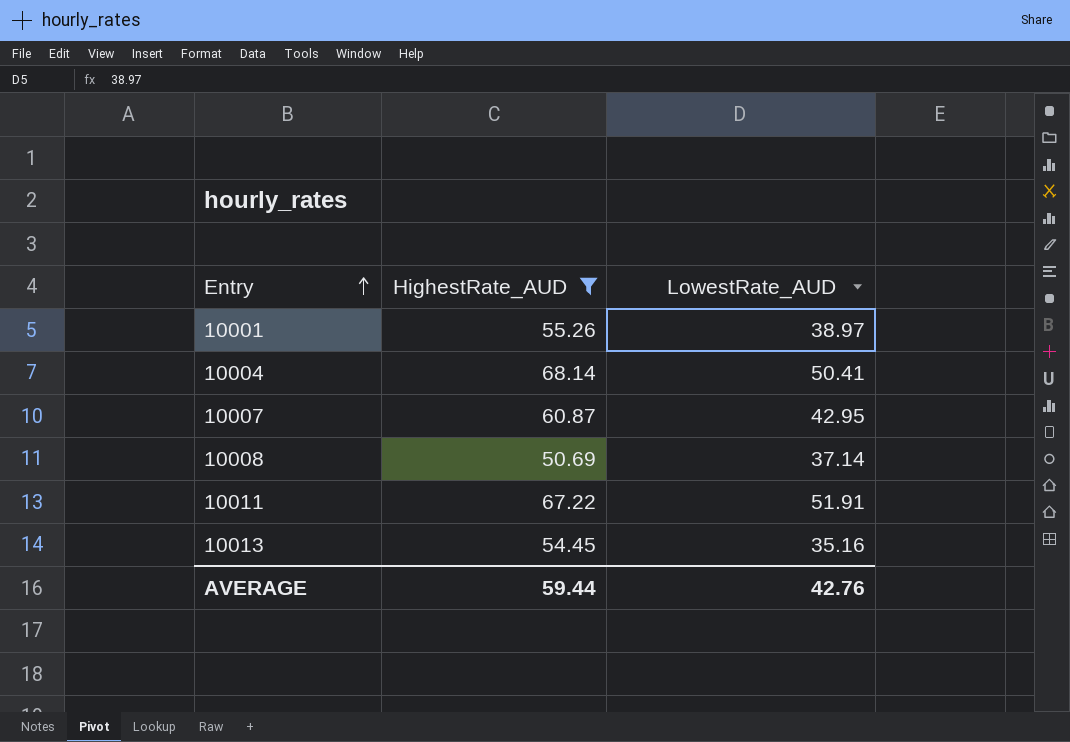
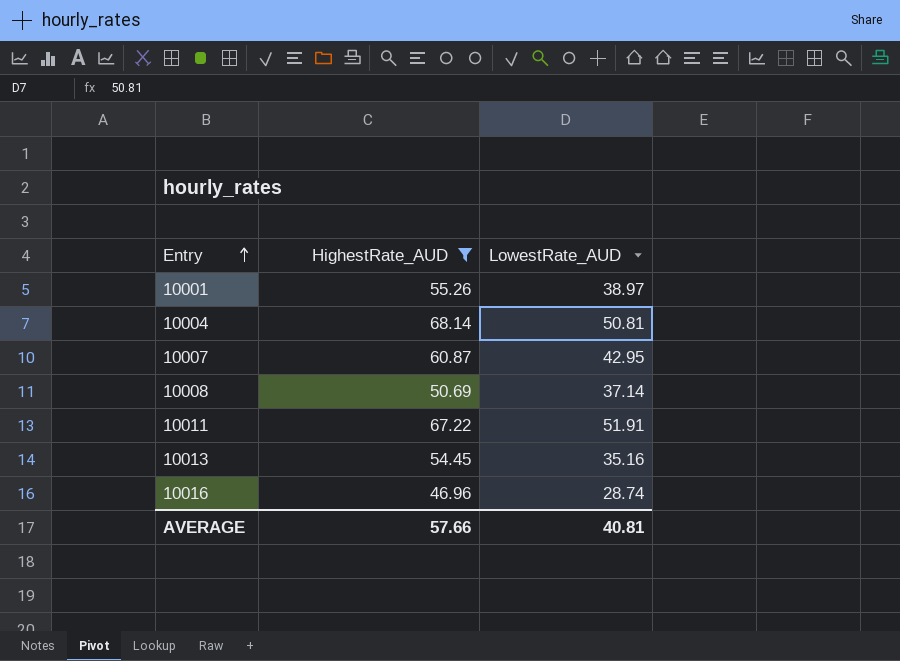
10004 | LowestRate_AUD: 50.41 -> 50.81
row 10016: none -> 46.96 | 28.74
AVERAGE | HighestRate_AUD: 59.44 -> 57.66
AVERAGE | LowestRate_AUD: 42.76 -> 40.81

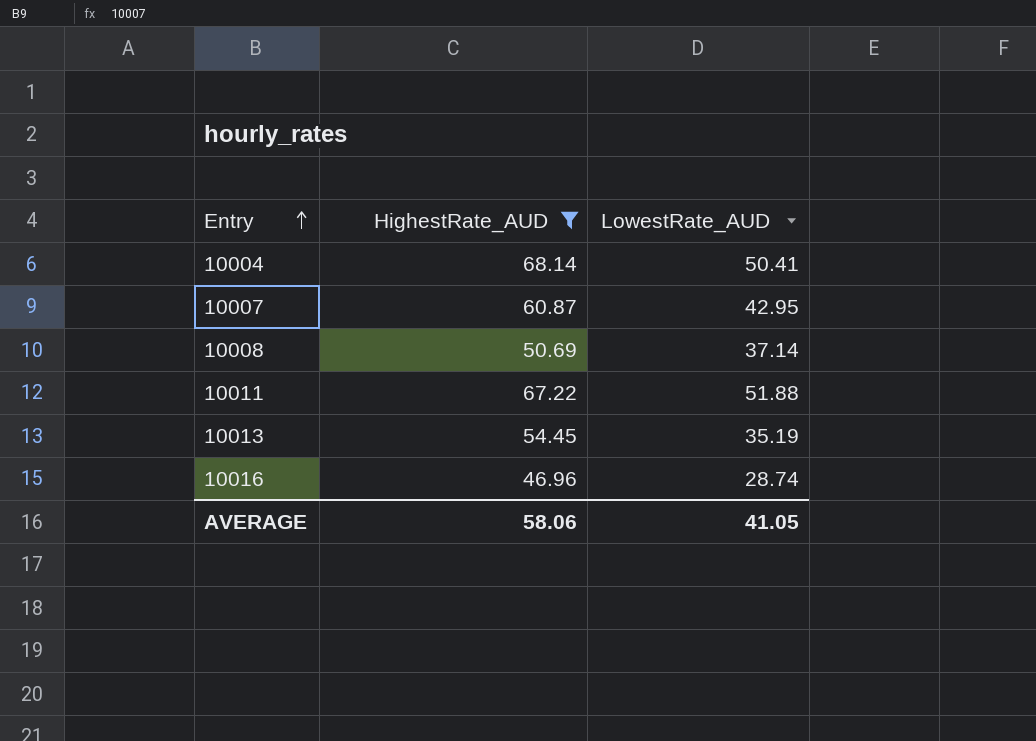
row 10001: 55.26 | 38.97 -> none
10004 | LowestRate_AUD: 50.81 -> 50.41
10011 | LowestRate_AUD: 51.91 -> 51.88
10013 | LowestRate_AUD: 35.16 -> 35.19
AVERAGE | HighestRate_AUD: 57.66 -> 58.06
AVERAGE | LowestRate_AUD: 40.81 -> 41.05

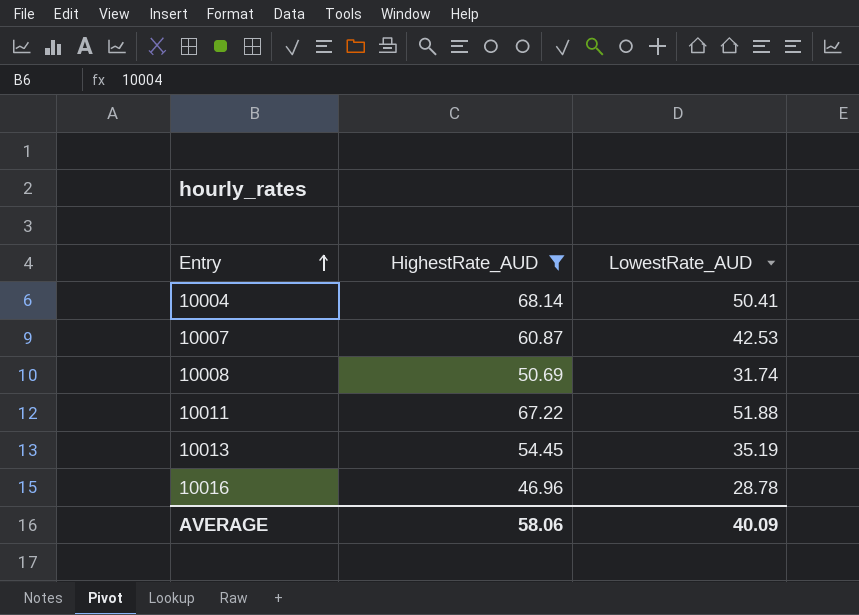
10007 | LowestRate_AUD: 42.95 -> 42.53
10008 | LowestRate_AUD: 37.14 -> 31.74
10016 | LowestRate_AUD: 28.74 -> 28.78
AVERAGE | LowestRate_AUD: 41.05 -> 40.09

